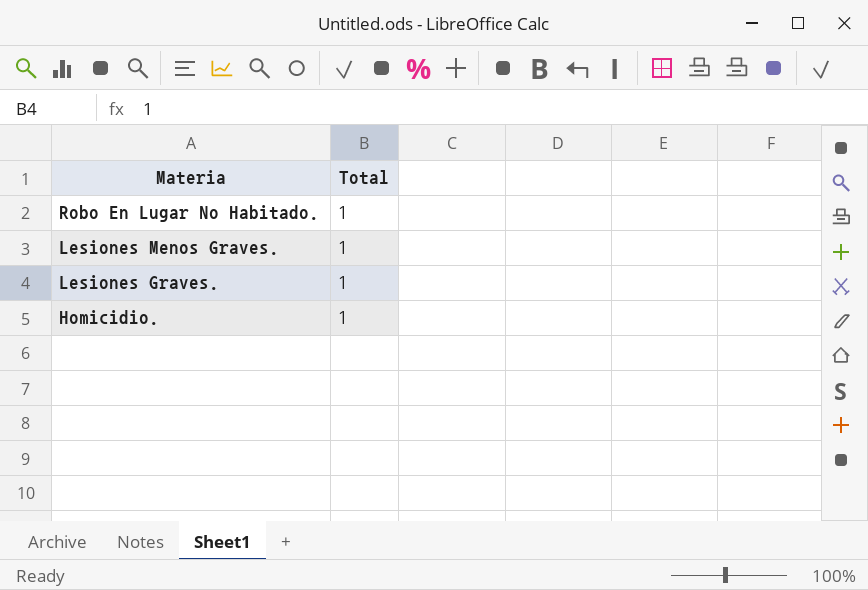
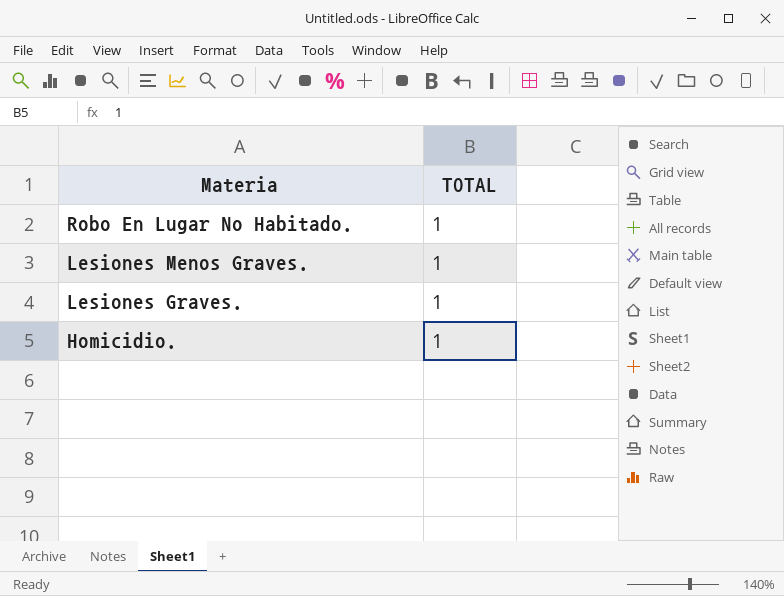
column name: Total -> TOTAL

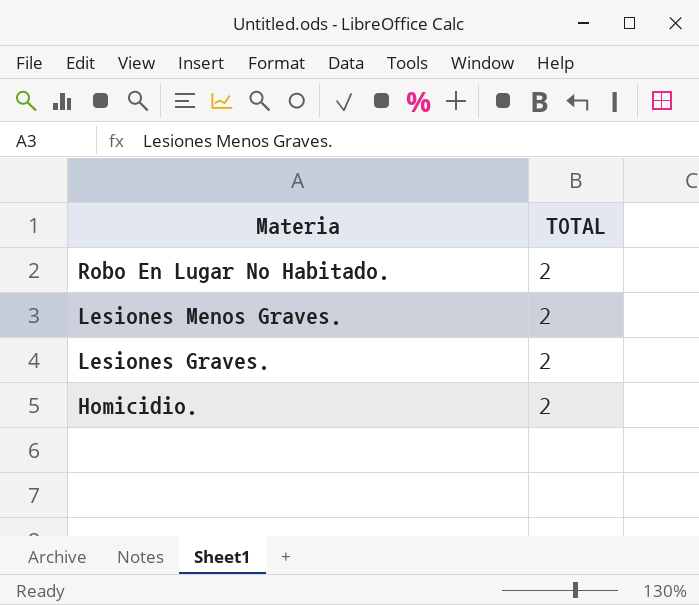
Robo En Lugar No Habitado. | TOTAL: 1 -> 2
Lesiones Menos Graves. | TOTAL: 1 -> 2
Lesiones Graves. | TOTAL: 1 -> 2
Homicidio. | TOTAL: 1 -> 2

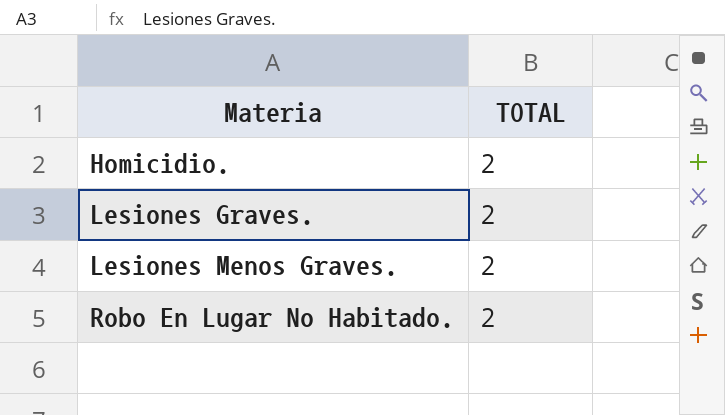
row order: Materia descending -> Materia ascending

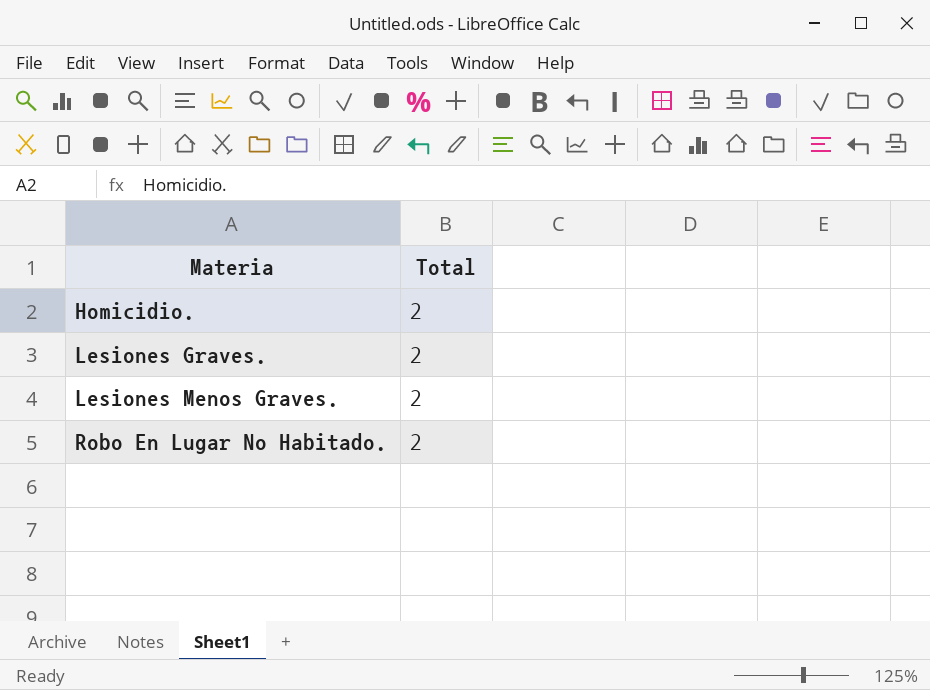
column name: TOTAL -> Total

